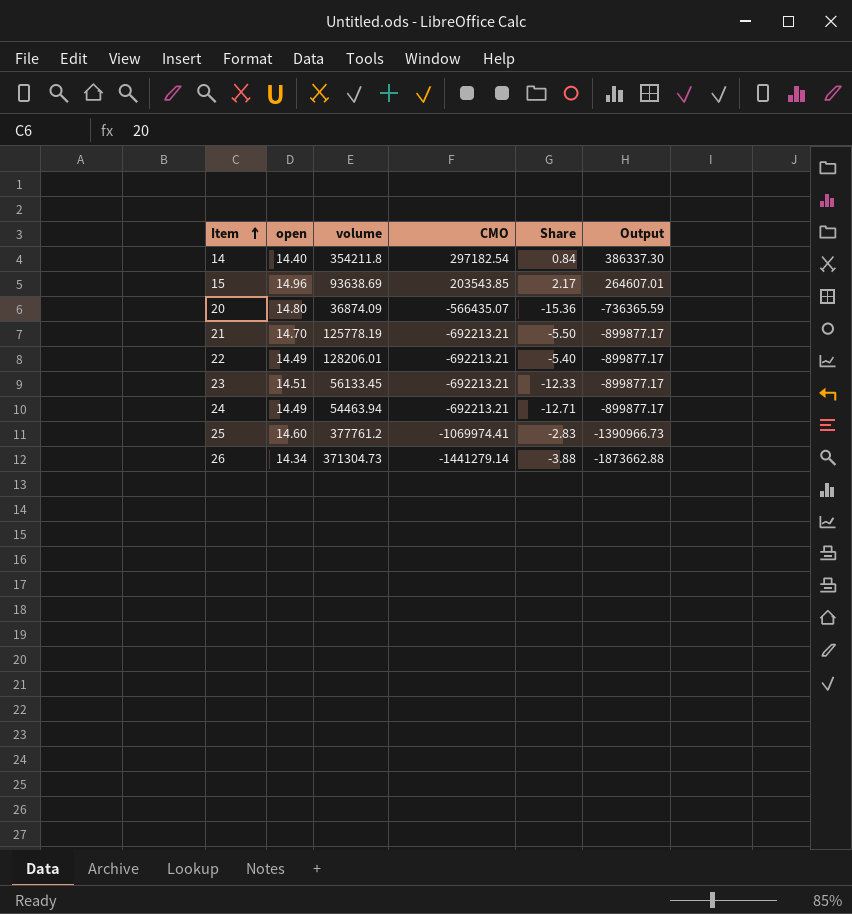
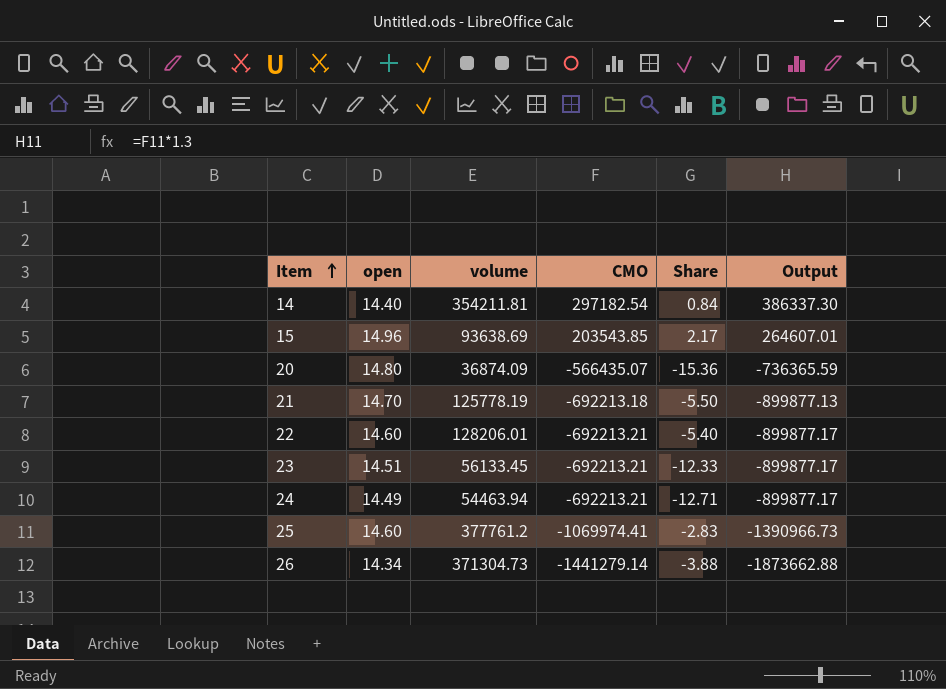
14 | volume: 354211.8 -> 354211.81
21 | CMO: -692213.21 -> -692213.18
21 | Output: -899877.17 -> -899877.13
22 | open: 14.49 -> 14.60

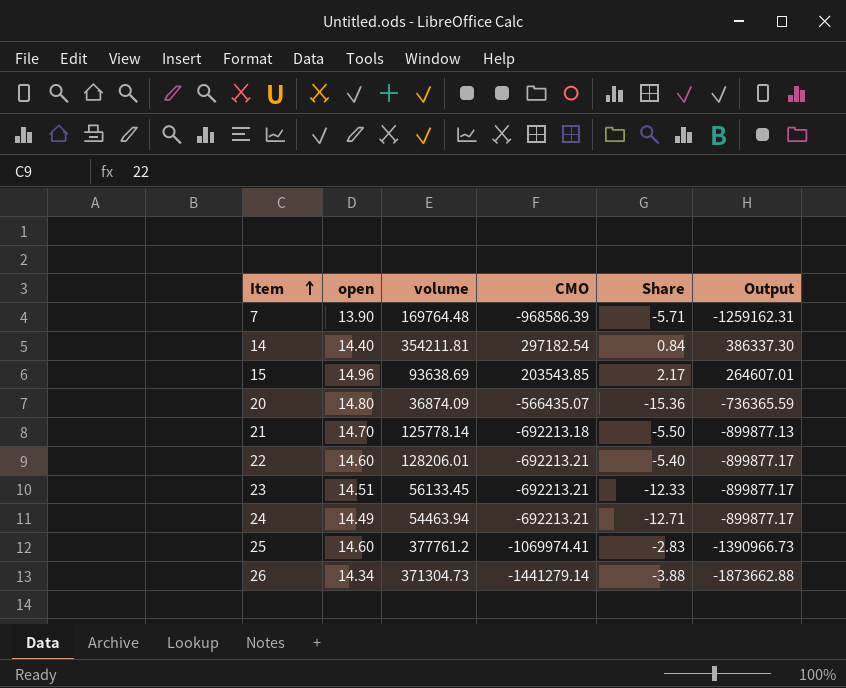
row 7: none -> 13.90 | 169764.48 | -968586.39 | -5.71 | -1259162.31
21 | volume: 125778.19 -> 125778.14

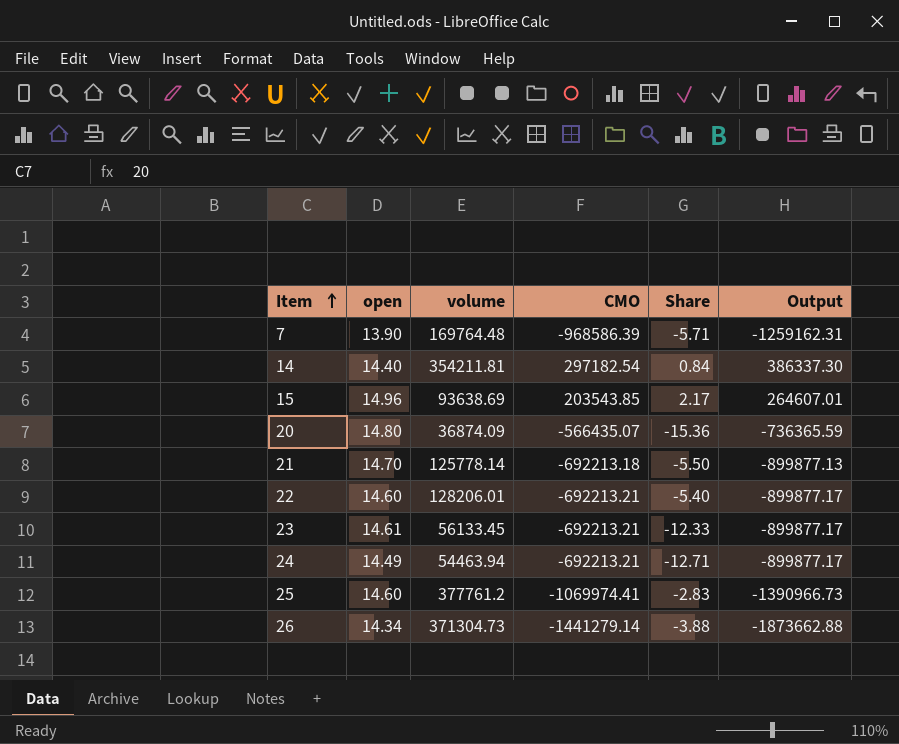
23 | open: 14.51 -> 14.61

